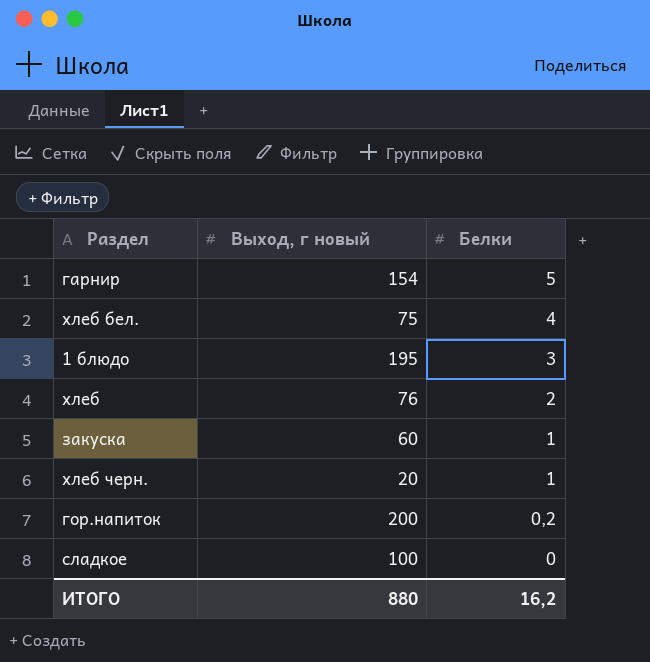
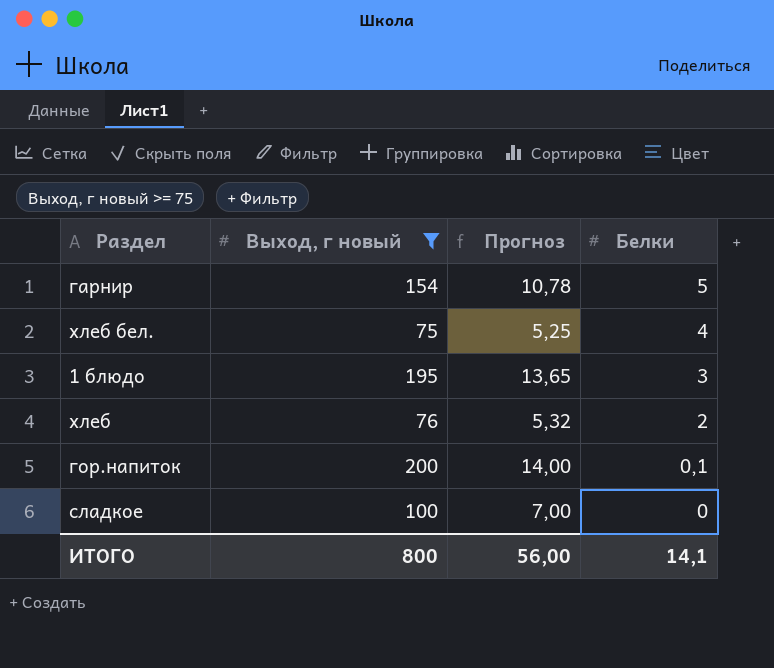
filter: none -> Выход, г новый >= 75
column Прогноз | formula: none -> [Выход, г новый] * 0,07
гор.напиток | Белки: 0,2 -> 0,1
ИТОГО | Выход, г новый: 880 -> 800
ИТОГО | Белки: 16,2 -> 14,1

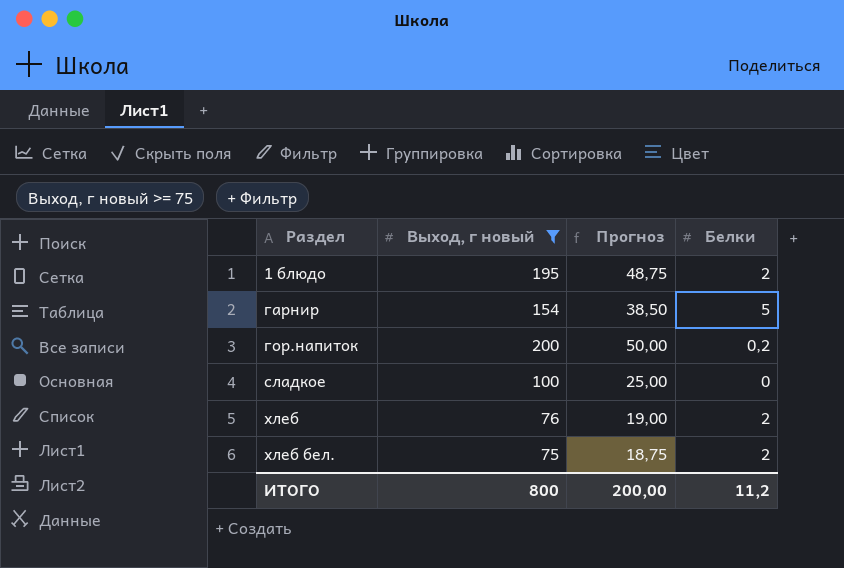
row order: Белки descending -> Раздел ascending
column Прогноз | formula: [Выход, г новый] * 0,07 -> [Выход, г новый] * 0,25
1 блюдо | Белки: 3 -> 2
гор.напиток | Белки: 0,1 -> 0,2
хлеб бел. | Белки: 4 -> 2
ИТОГО | Прогноз: 56,00 -> 200,00
ИТОГО | Белки: 14,1 -> 11,2

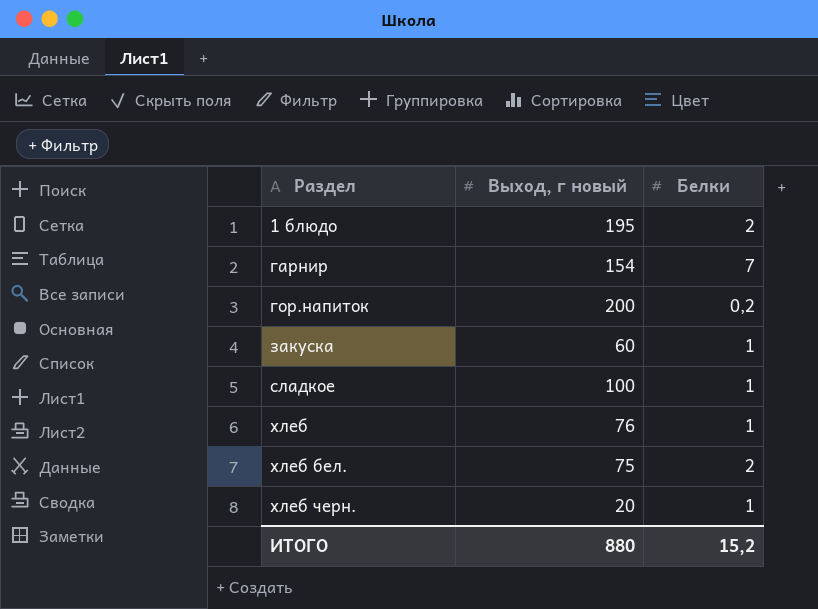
filter: Выход, г новый >= 75 -> none
column Прогноз | formula: [Выход, г новый] * 0,25 -> none
гарнир | Белки: 5 -> 7
сладкое | Белки: 0 -> 1
хлеб | Белки: 2 -> 1
ИТОГО | Выход, г новый: 800 -> 880
ИТОГО | Белки: 11,2 -> 15,2

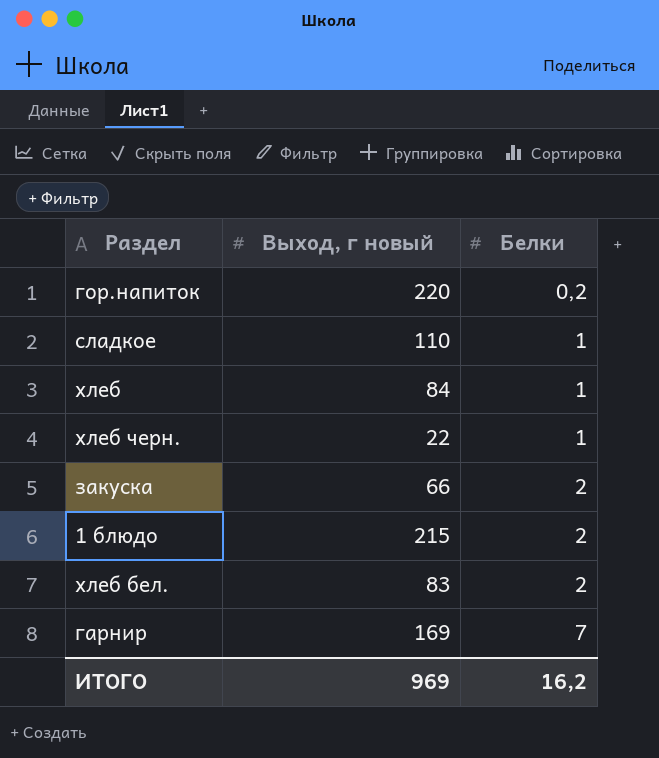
row order: Раздел ascending -> Белки ascending
гор.напиток | Выход, г новый: 200 -> 220
сладкое | Выход, г новый: 100 -> 110
хлеб | Выход, г новый: 76 -> 84
хлеб черн. | Выход, г новый: 20 -> 22
закуска | Выход, г новый: 60 -> 66
закуска | Белки: 1 -> 2
1 блюдо | Выход, г новый: 195 -> 215
хлеб бел. | Выход, г новый: 75 -> 83
гарнир | Выход, г новый: 154 -> 169
ИТОГО | Выход, г новый: 880 -> 969
ИТОГО | Белки: 15,2 -> 16,2

